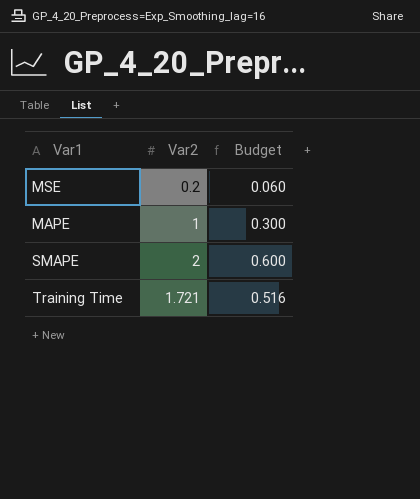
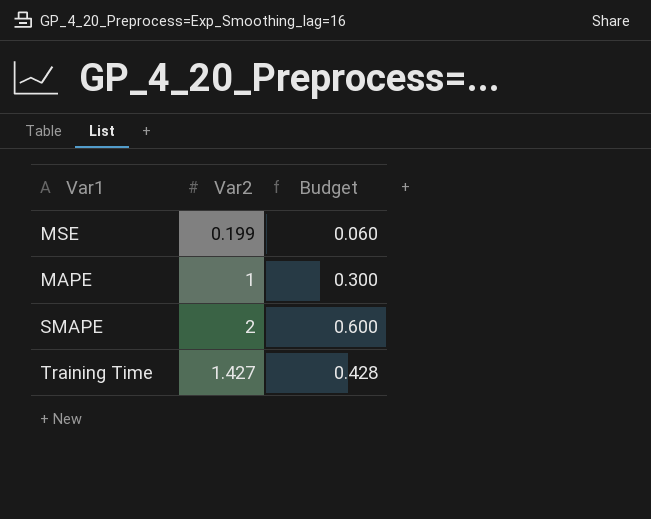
MSE | Var2: 0.2 -> 0.199
Training Time | Var2: 1.721 -> 1.427
Training Time | Budget: 0.516 -> 0.428

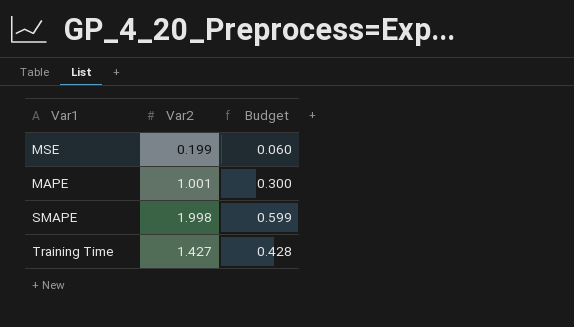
MAPE | Var2: 1 -> 1.001
SMAPE | Var2: 2 -> 1.998
SMAPE | Budget: 0.600 -> 0.599

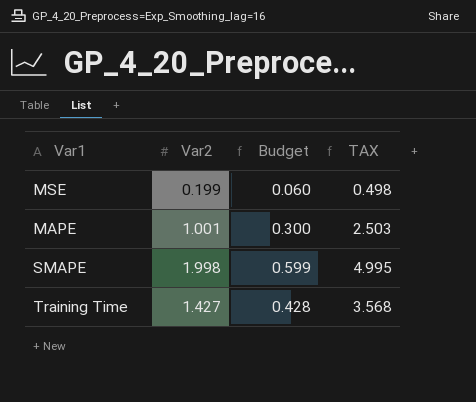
column TAX | formula: none -> [Var2] * 2.5

